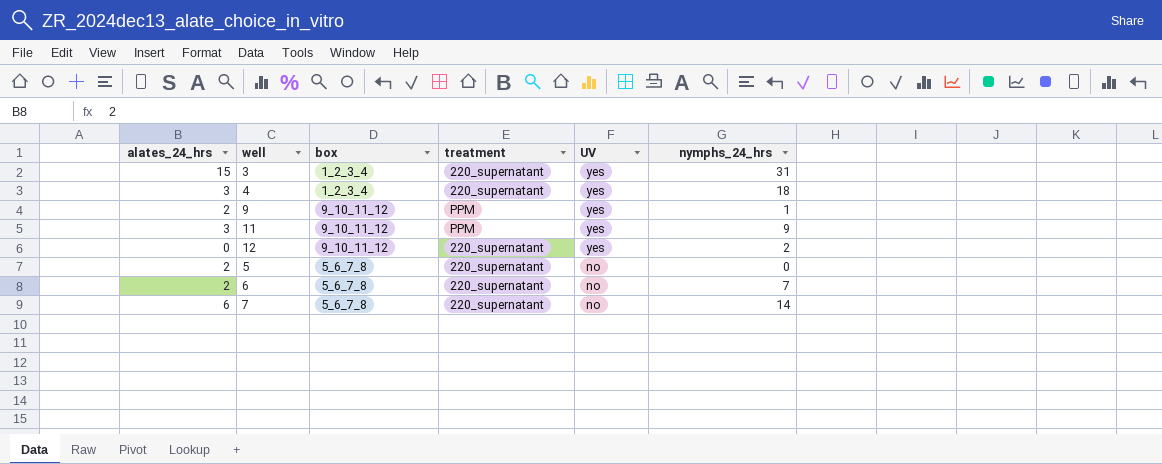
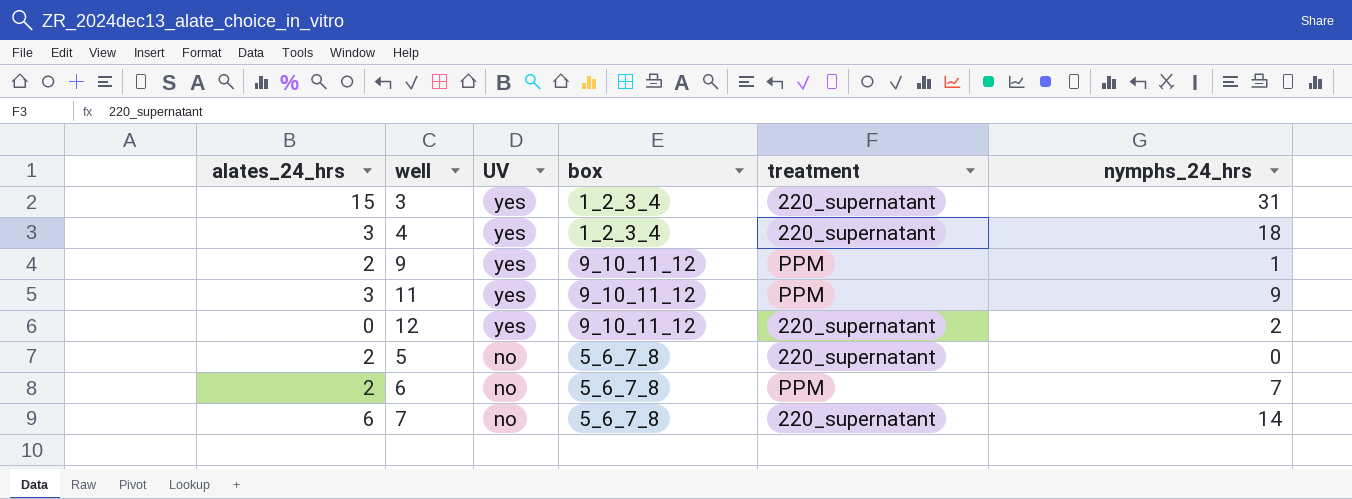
column UV | position: 5 -> 3
6 | treatment: 220_supernatant -> PPM

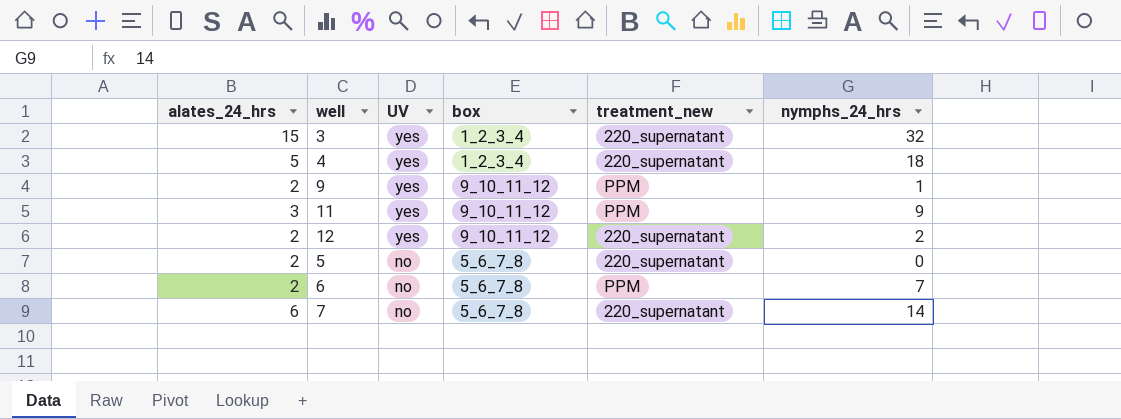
column name: treatment -> treatment_new
3 | nymphs_24_hrs: 31 -> 32
4 | alates_24_hrs: 3 -> 5
12 | alates_24_hrs: 0 -> 2

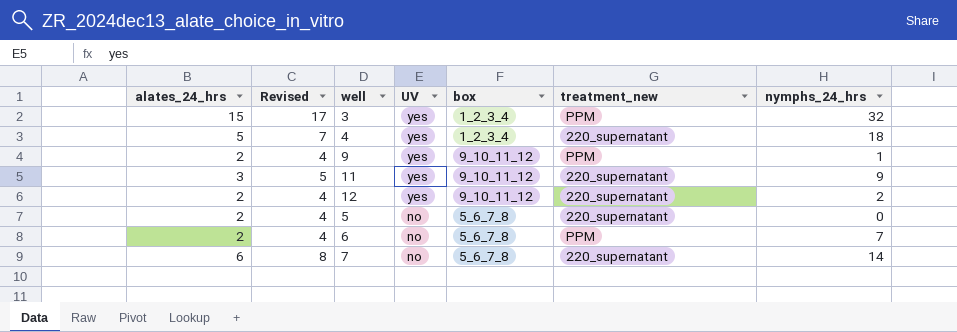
column Revised | formula: none -> [alates_24_hrs] + 2
3 | treatment_new: 220_supernatant -> PPM
11 | treatment_new: PPM -> 220_supernatant

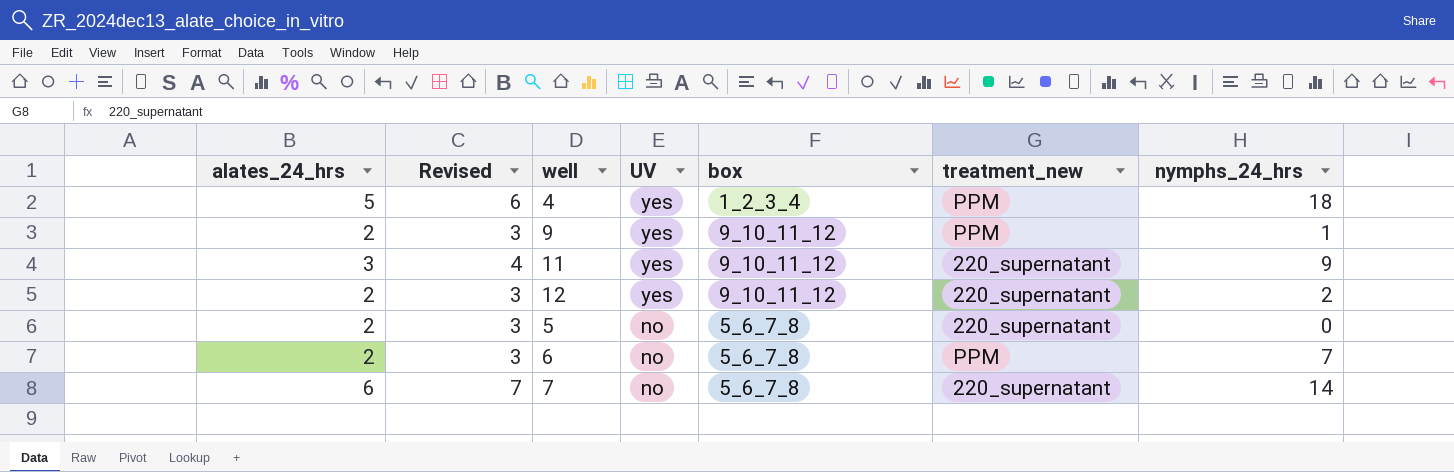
column Revised | formula: [alates_24_hrs] + 2 -> [alates_24_hrs] + 1
row 3: 15 | 17 | yes | 1_2_3_4 | PPM | 32 -> none
4 | treatment_new: 220_supernatant -> PPM

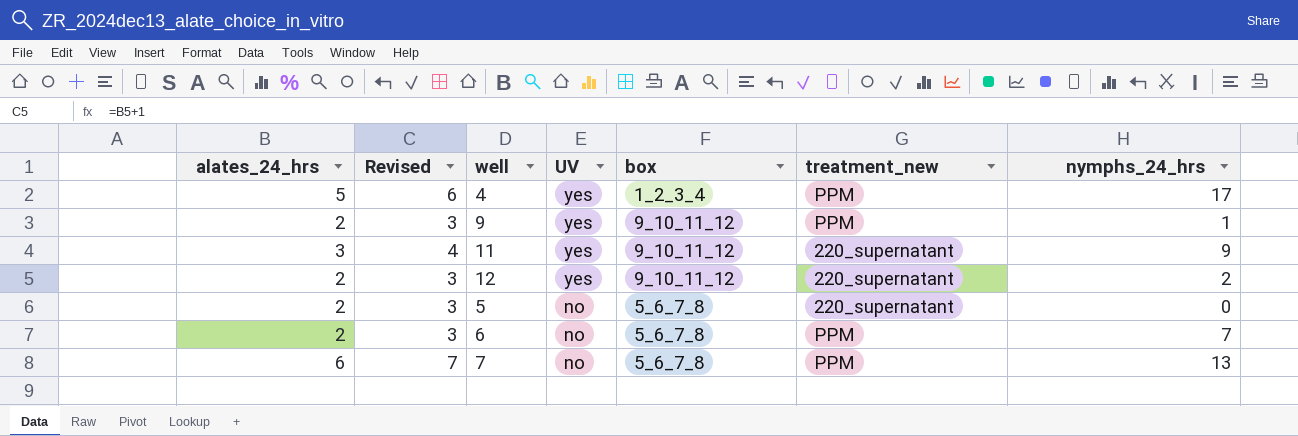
4 | nymphs_24_hrs: 18 -> 17
7 | treatment_new: 220_supernatant -> PPM
7 | nymphs_24_hrs: 14 -> 13

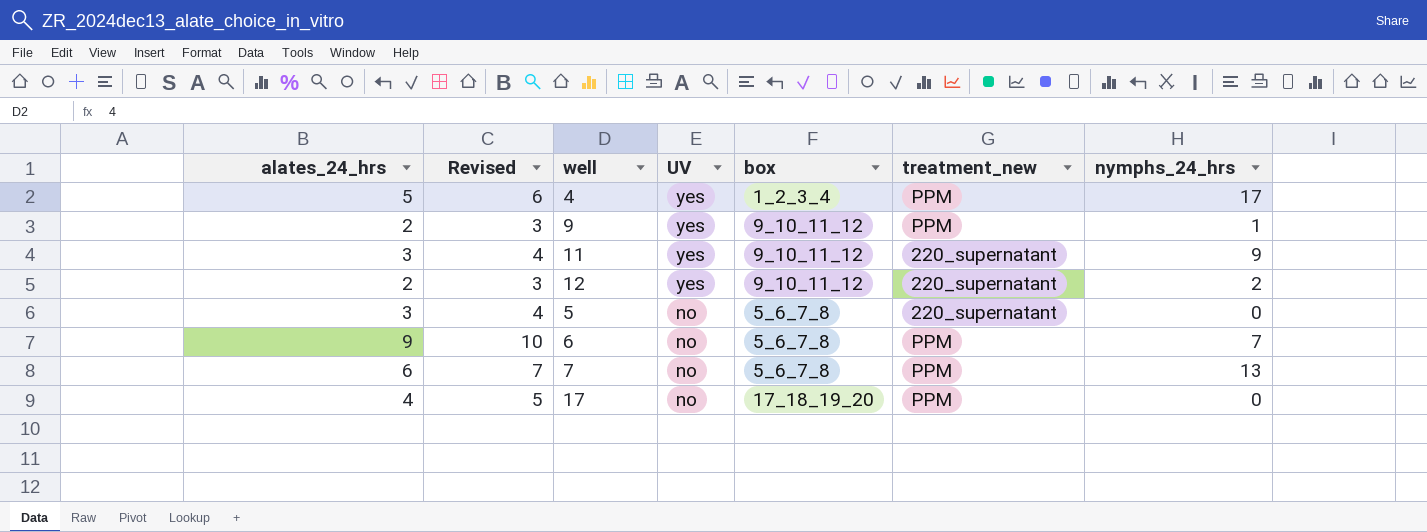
5 | alates_24_hrs: 2 -> 3
5 | Revised: 3 -> 4
6 | alates_24_hrs: 2 -> 9
6 | Revised: 3 -> 10
row 17: none -> 4 | 5 | no | 17_18_19_20 | PPM | 0

